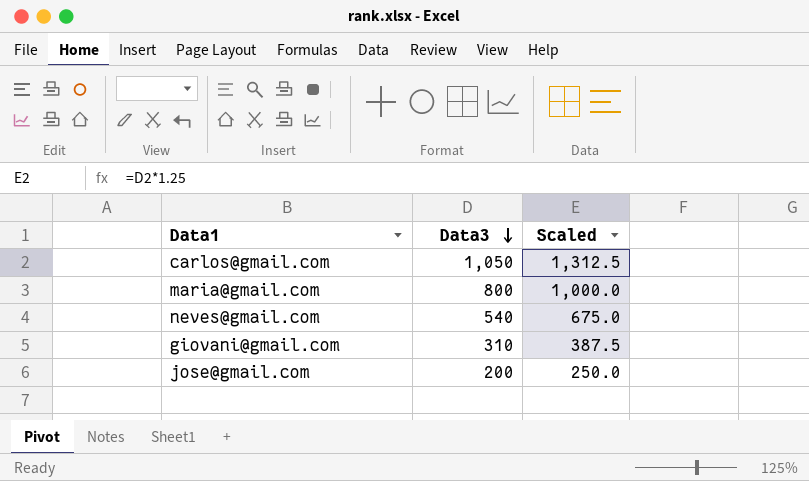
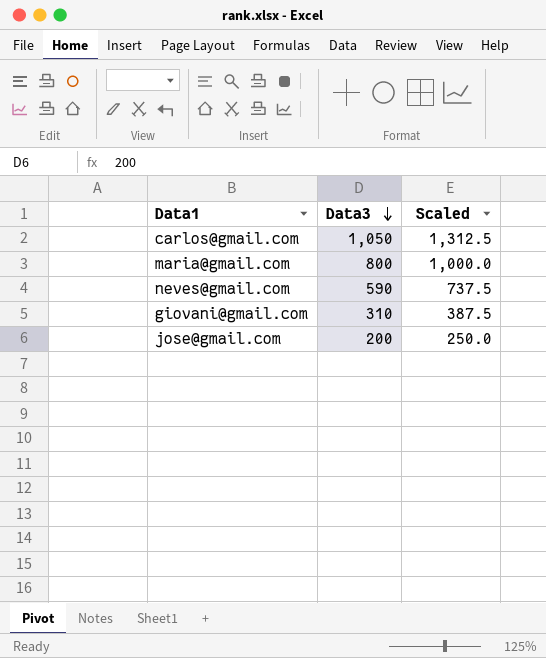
neves@gmail.com | Data3: 540 -> 590
neves@gmail.com | Scaled: 675.0 -> 737.5

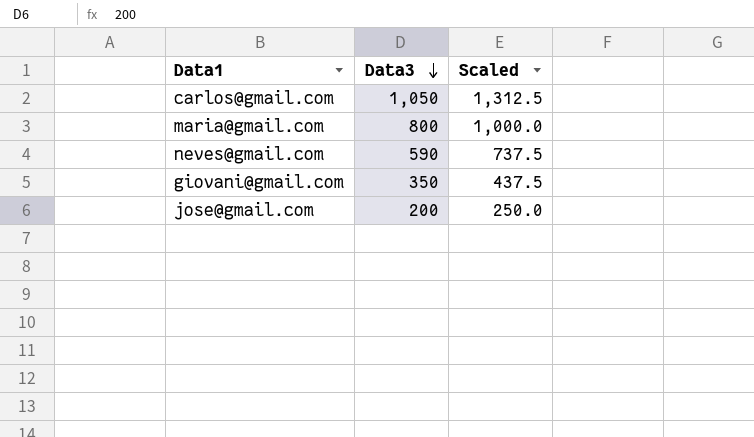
giovani@gmail.com | Data3: 310 -> 350
giovani@gmail.com | Scaled: 387.5 -> 437.5

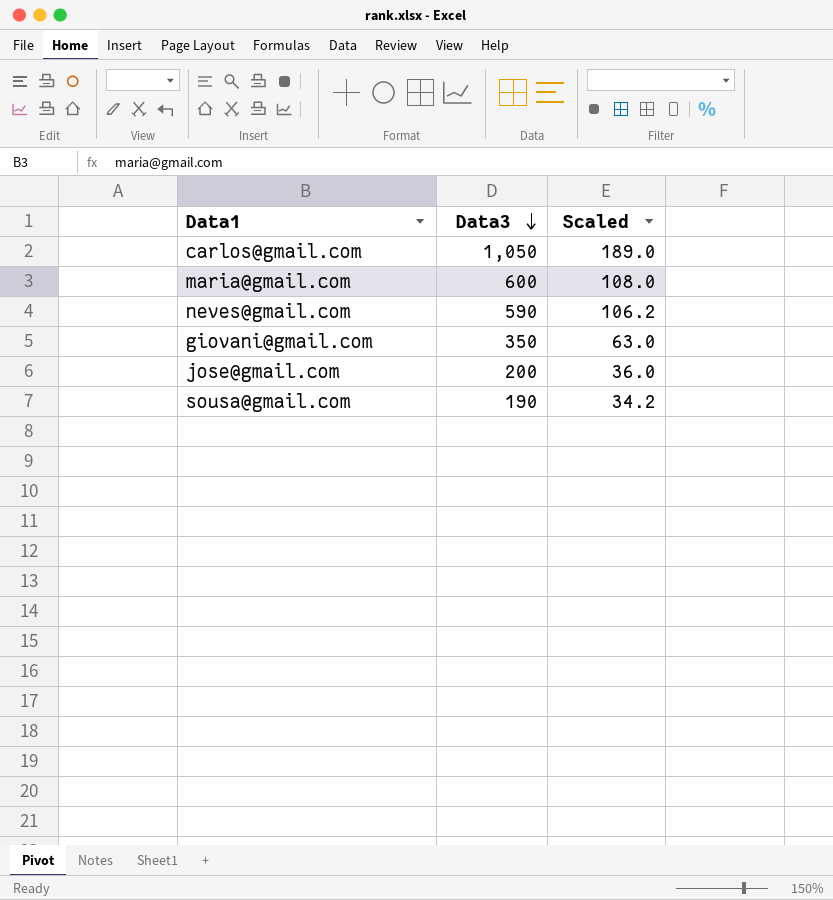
column Scaled | formula: [Data3] * 1.25 -> [Data3] * 0.18
maria@gmail.com | Data3: 800 -> 600
row sousa@gmail.com: none -> 190 | 34.2

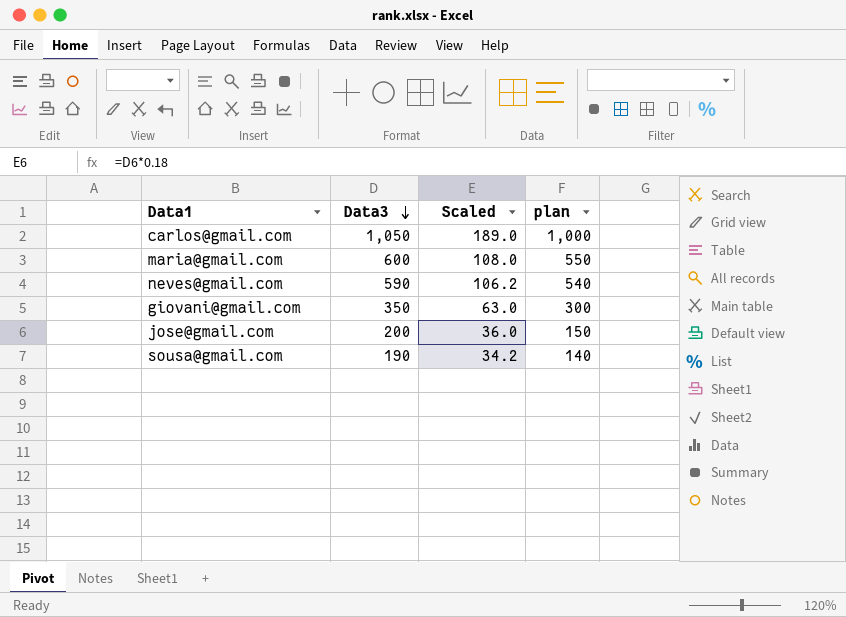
column plan | formula: none -> [Data3] - 50

